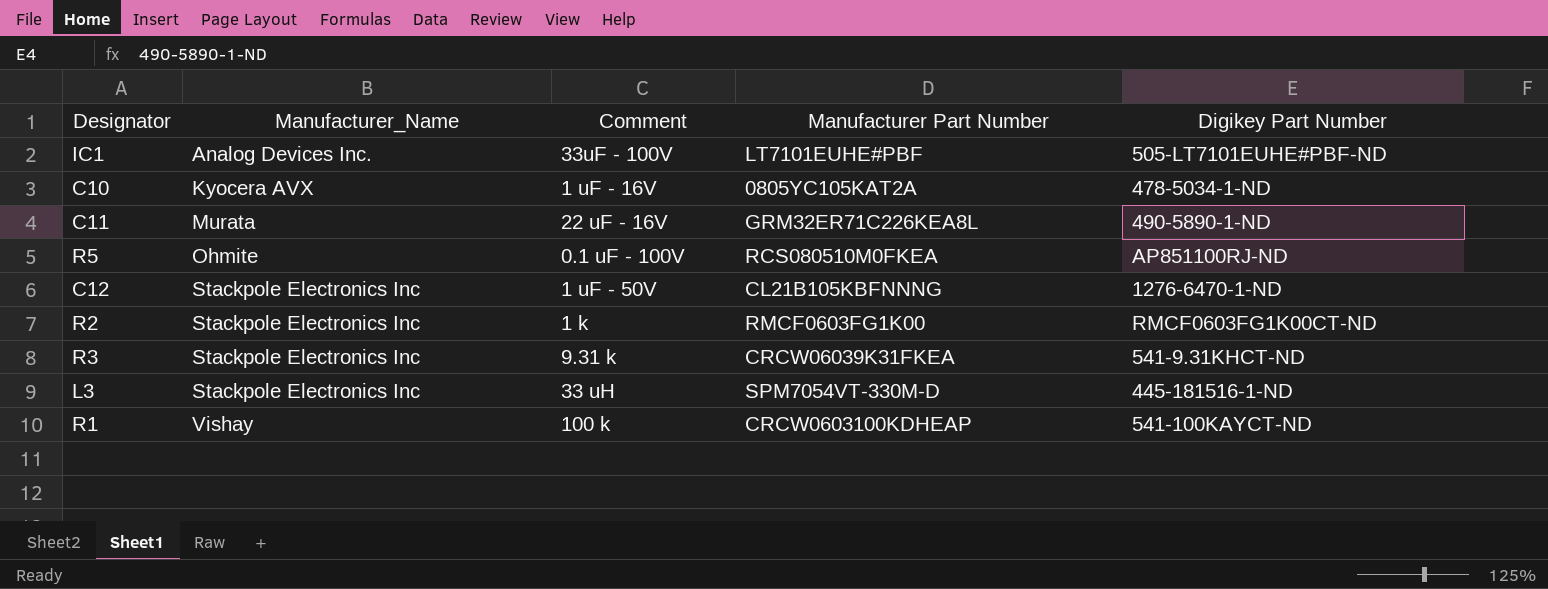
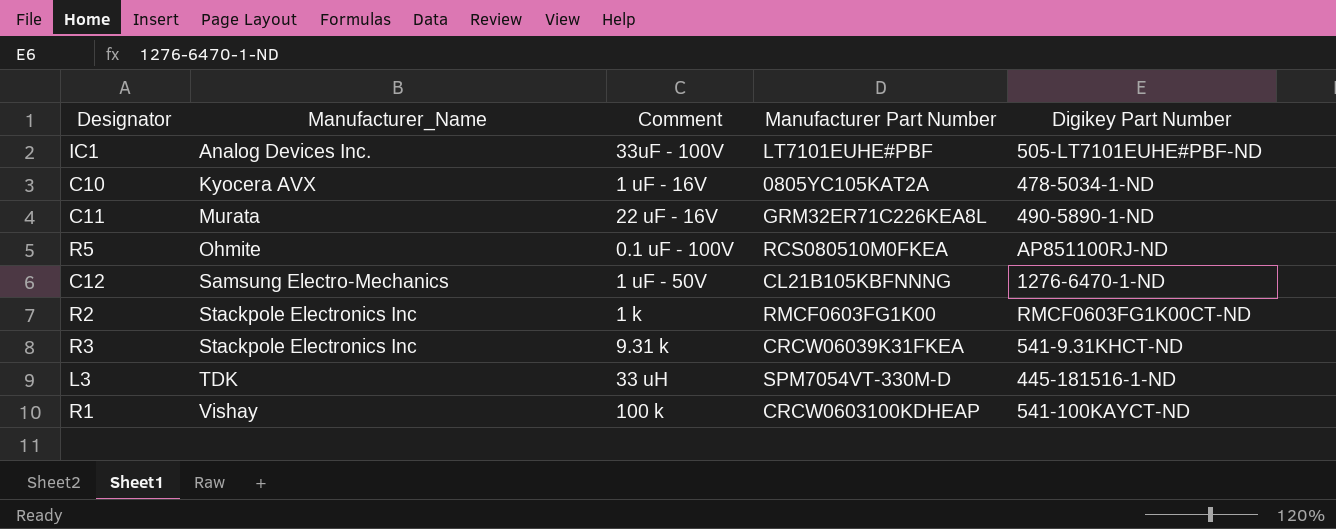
C12 | Manufacturer_Name: Stackpole Electronics Inc -> Samsung Electro-Mechanics
L3 | Manufacturer_Name: Stackpole Electronics Inc -> TDK

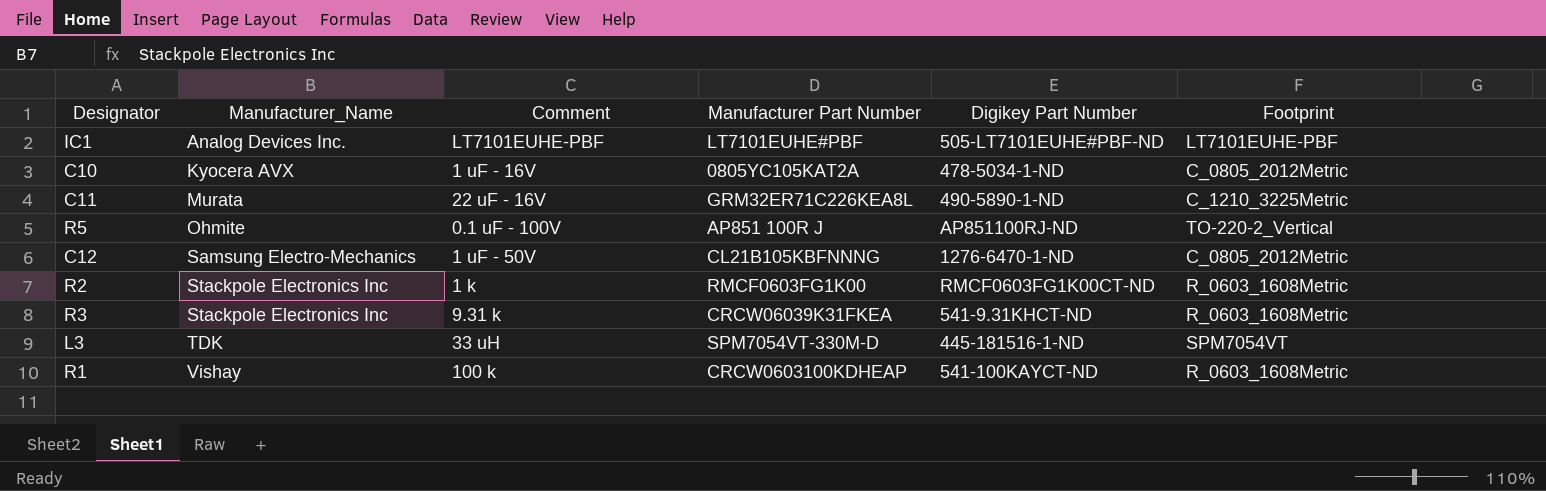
column Footprint | position: none -> 6
IC1 | Comment: 33uF - 100V -> LT7101EUHE-PBF
R5 | Manufacturer Part Number: RCS080510M0FKEA -> AP851 100R J

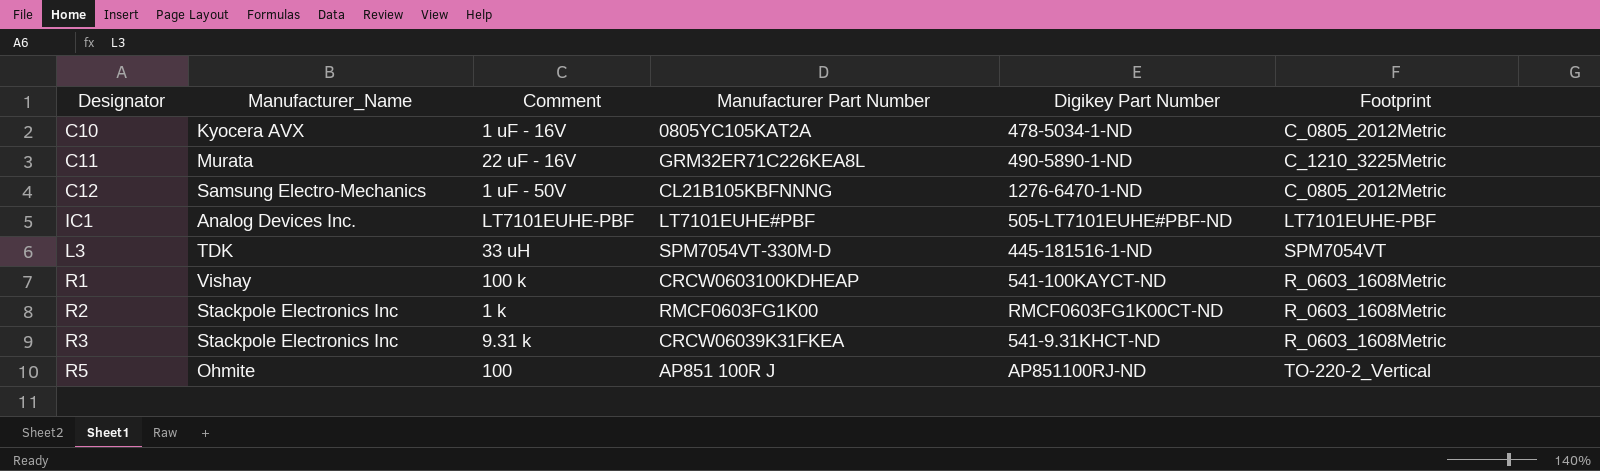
row order: Manufacturer_Name ascending -> Designator ascending
R5 | Comment: 0.1 uF - 100V -> 100

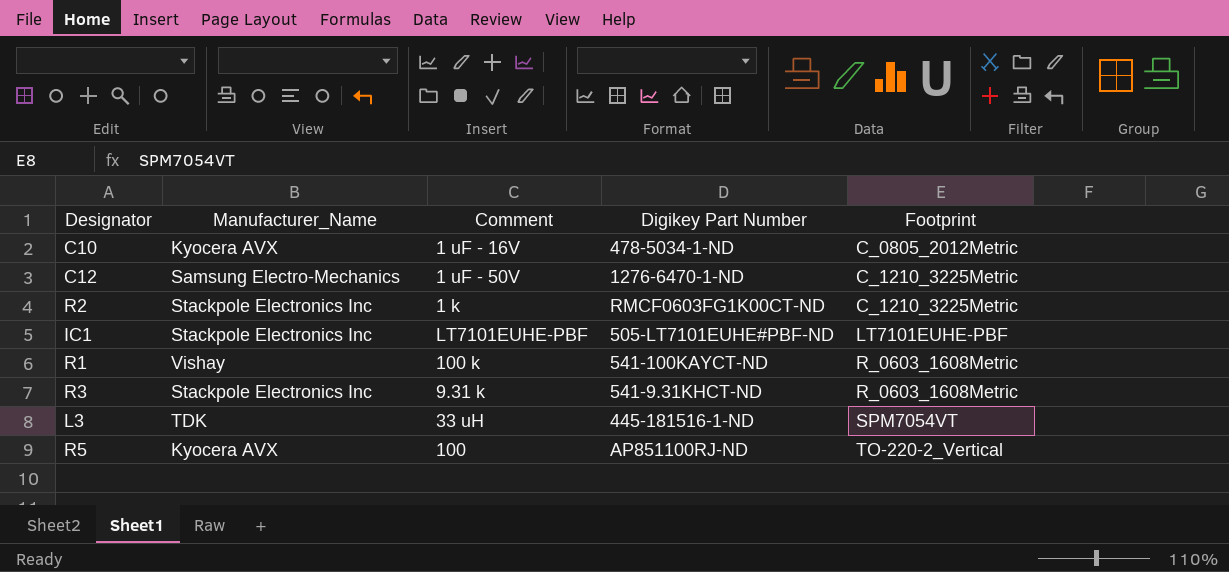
row order: Designator ascending -> Footprint ascending
column Manufacturer Part Number | position: 4 -> none
row C11: Murata | 22 uF - 16V | GRM32ER71C226KEA8L | 490-5890-1-ND | C_1210_3225Metric -> none
C12 | Footprint: C_0805_2012Metric -> C_1210_3225Metric
R2 | Footprint: R_0603_1608Metric -> C_1210_3225Metric
IC1 | Manufacturer_Name: Analog Devices Inc. -> Stackpole Electronics Inc
R5 | Manufacturer_Name: Ohmite -> Kyocera AVX

